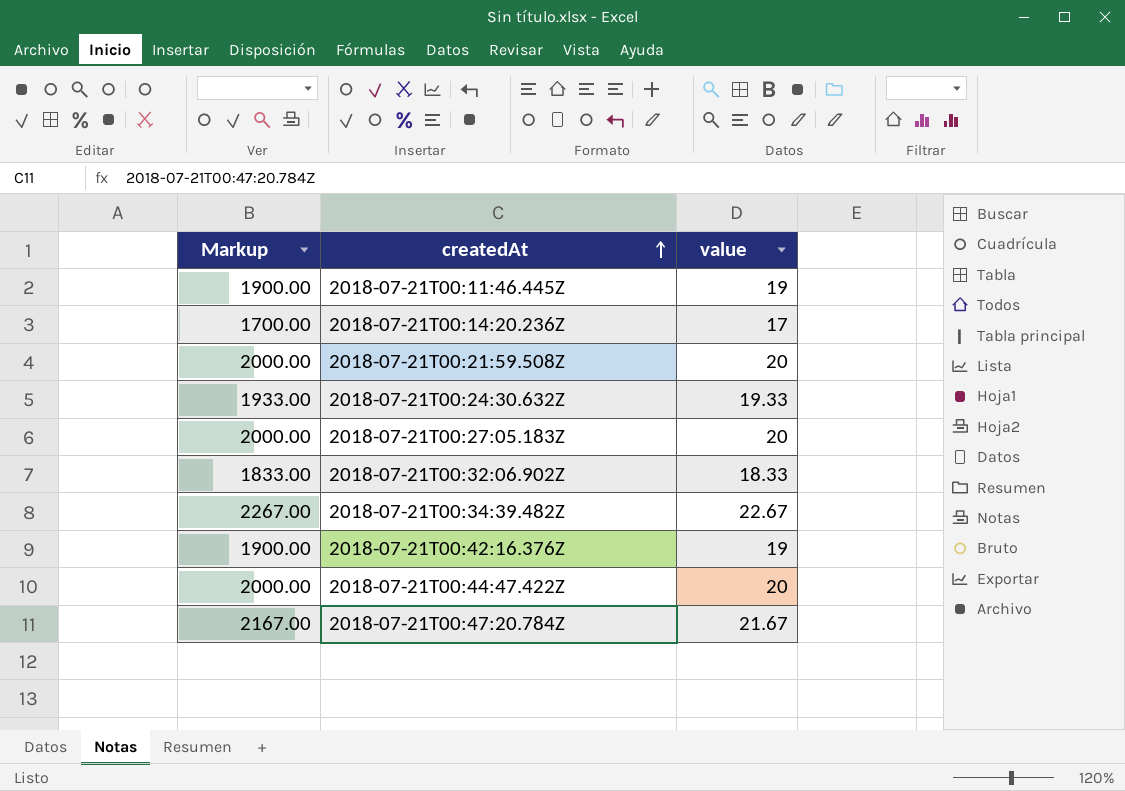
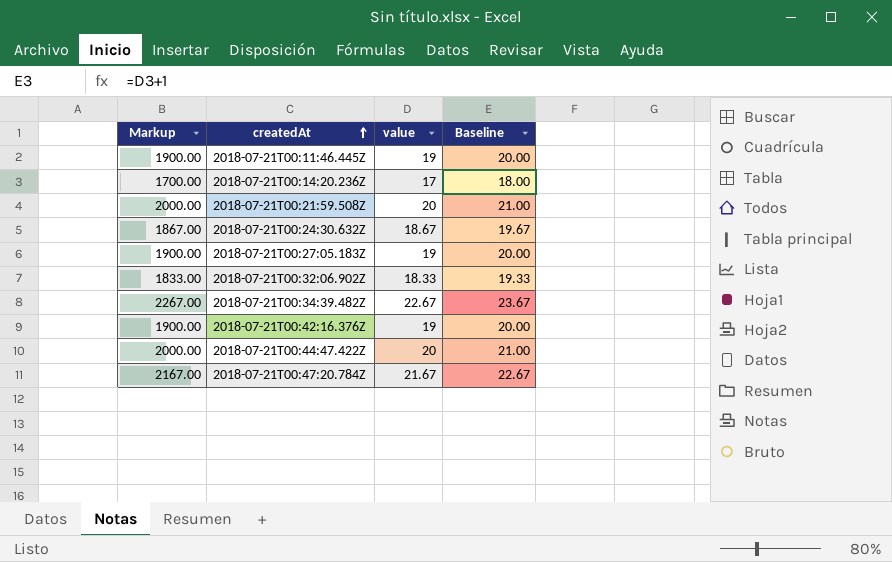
column Baseline | formula: none -> [value] + 1
2018-07-21T00:24:30.632Z | Markup: 1933.00 -> 1867.00
2018-07-21T00:24:30.632Z | value: 19.33 -> 18.67
2018-07-21T00:27:05.183Z | Markup: 2000.00 -> 1900.00
2018-07-21T00:27:05.183Z | value: 20 -> 19

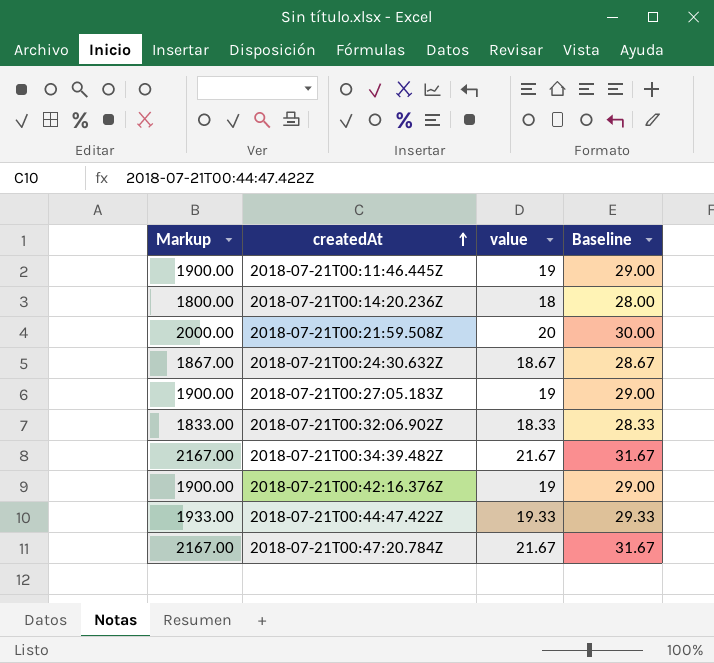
column Baseline | formula: [value] + 1 -> [value] + 10
2018-07-21T00:14:20.236Z | Markup: 1700.00 -> 1800.00
2018-07-21T00:14:20.236Z | value: 17 -> 18
2018-07-21T00:34:39.482Z | Markup: 2267.00 -> 2167.00
2018-07-21T00:34:39.482Z | value: 22.67 -> 21.67
2018-07-21T00:44:47.422Z | Markup: 2000.00 -> 1933.00
2018-07-21T00:44:47.422Z | value: 20 -> 19.33

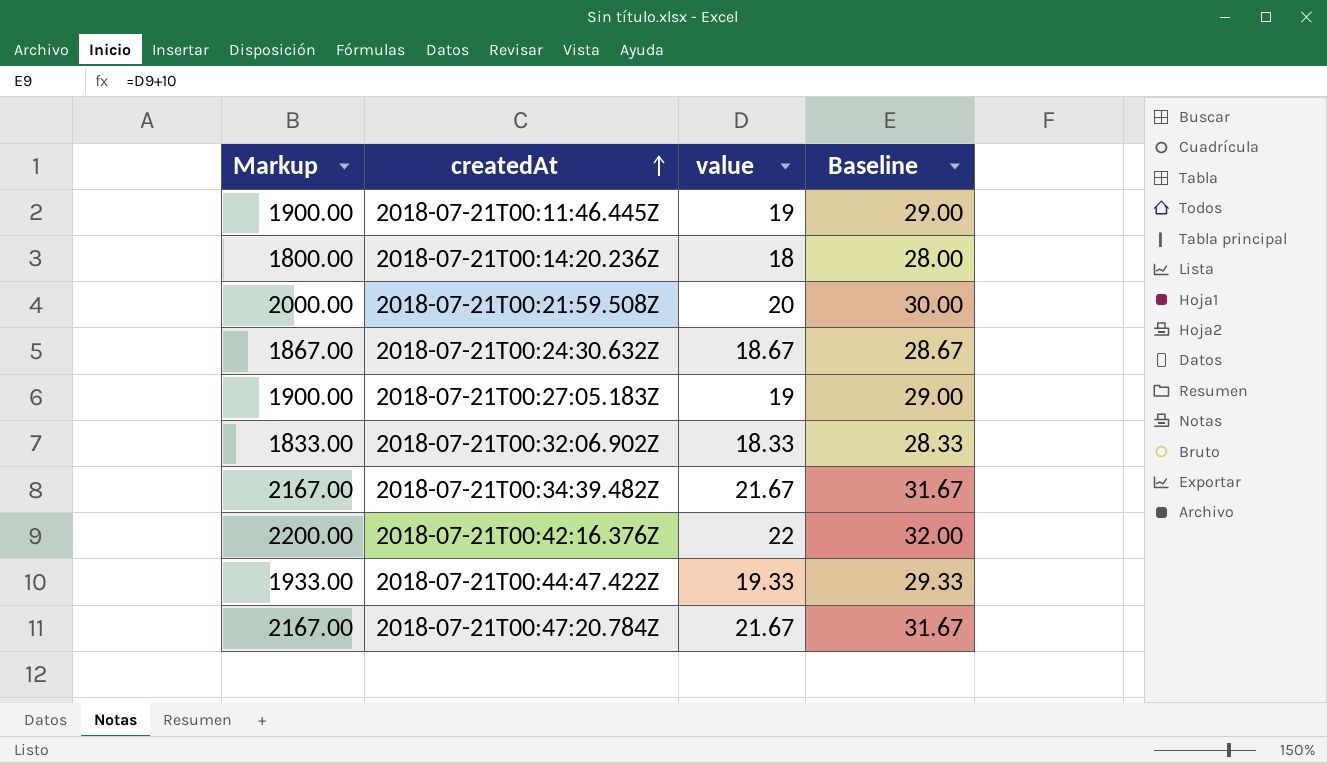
2018-07-21T00:42:16.376Z | Markup: 1900.00 -> 2200.00
2018-07-21T00:42:16.376Z | value: 19 -> 22
2018-07-21T00:42:16.376Z | Baseline: 29.00 -> 32.00

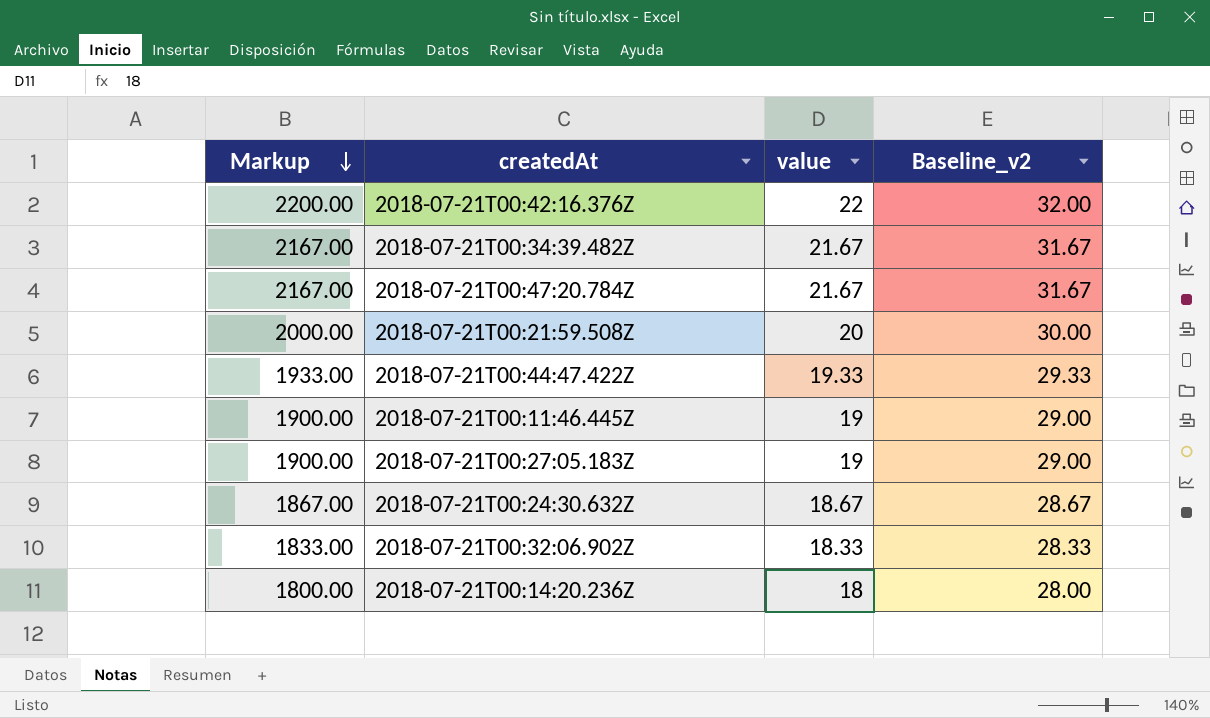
row order: createdAt ascending -> Markup descending
column name: Baseline -> Baseline_v2

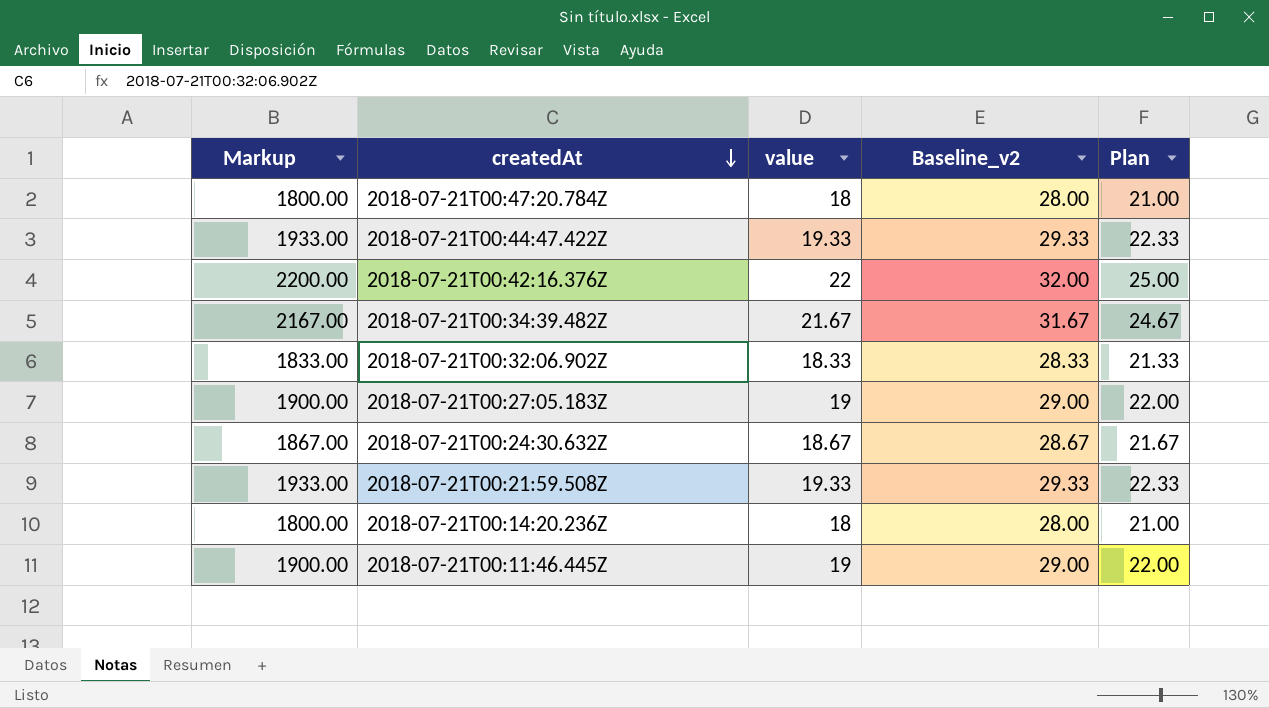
row order: Markup descending -> createdAt descending
column Plan | formula: none -> [value] + 3
2018-07-21T00:47:20.784Z | Markup: 2167.00 -> 1800.00
2018-07-21T00:47:20.784Z | value: 21.67 -> 18
2018-07-21T00:47:20.784Z | Baseline_v2: 31.67 -> 28.00
2018-07-21T00:21:59.508Z | Markup: 2000.00 -> 1933.00
2018-07-21T00:21:59.508Z | value: 20 -> 19.33
2018-07-21T00:21:59.508Z | Baseline_v2: 30.00 -> 29.33

